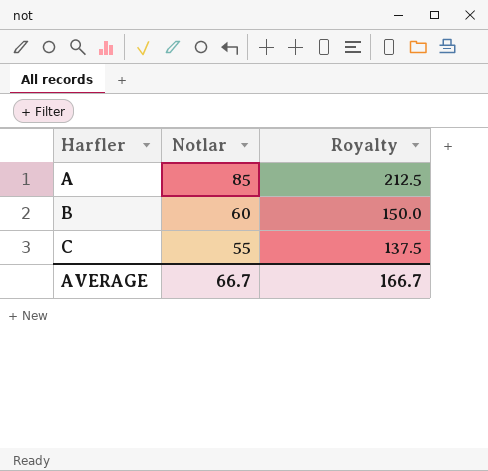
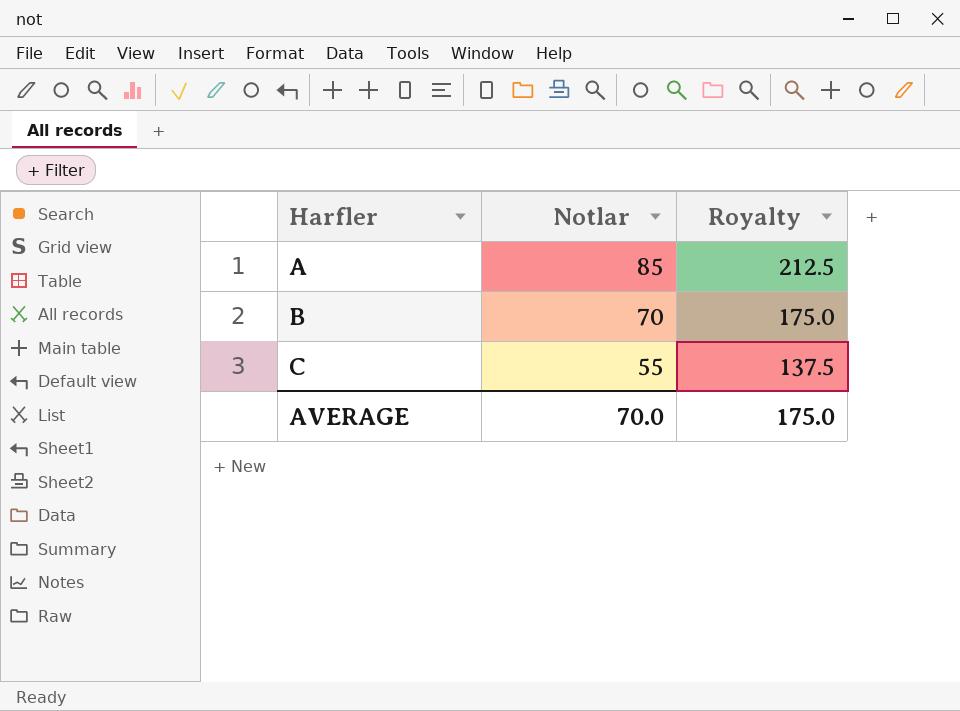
B | Notlar: 60 -> 70
B | Royalty: 150.0 -> 175.0
AVERAGE | Notlar: 66.7 -> 70.0
AVERAGE | Royalty: 166.7 -> 175.0

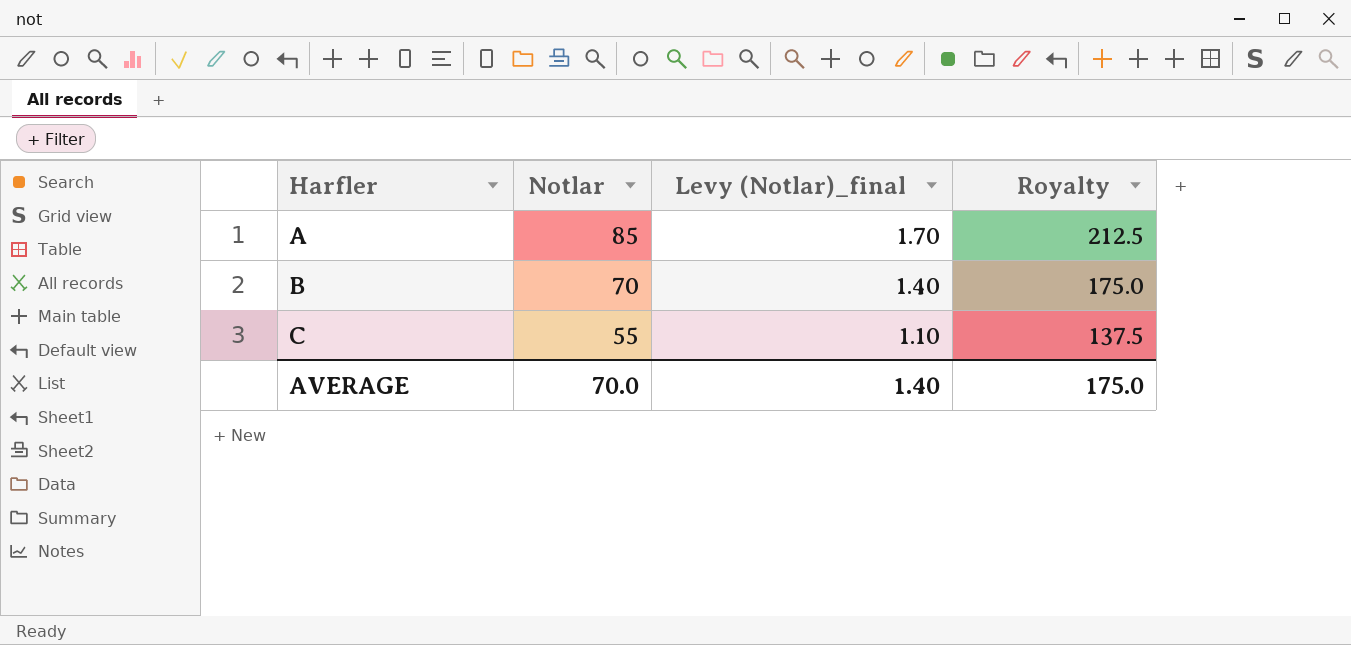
column Levy (Notlar)_final | formula: none -> [Notlar] * 0.02

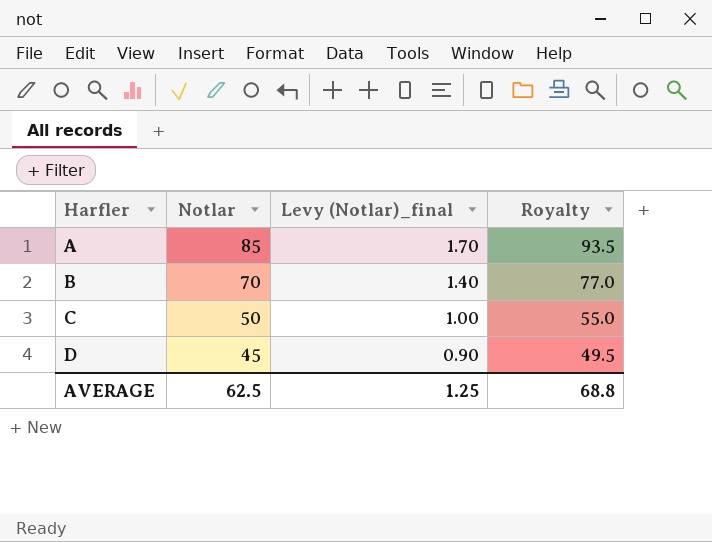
column Royalty | formula: [Notlar] * 2.5 -> [Notlar] * 1.1
C | Notlar: 55 -> 50
C | Levy (Notlar)_final: 1.10 -> 1.00
row D: none -> 45 | 0.90 | 49.5
AVERAGE | Notlar: 70.0 -> 62.5
AVERAGE | Levy (Notlar)_final: 1.40 -> 1.25
AVERAGE | Royalty: 175.0 -> 68.8

